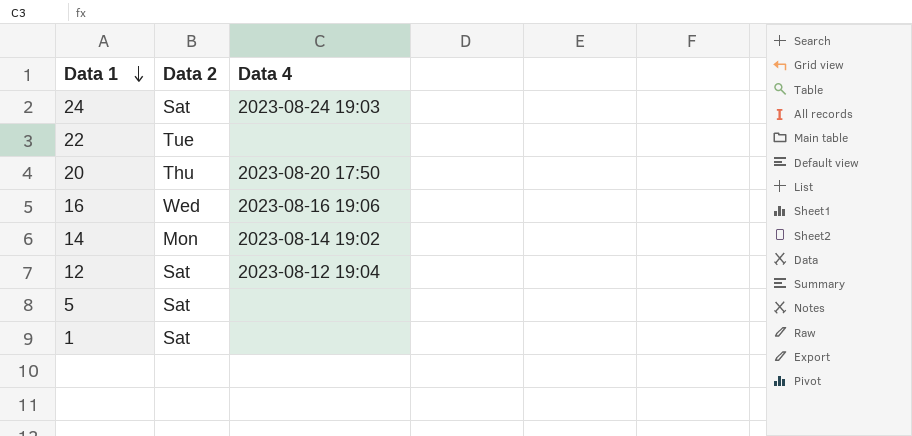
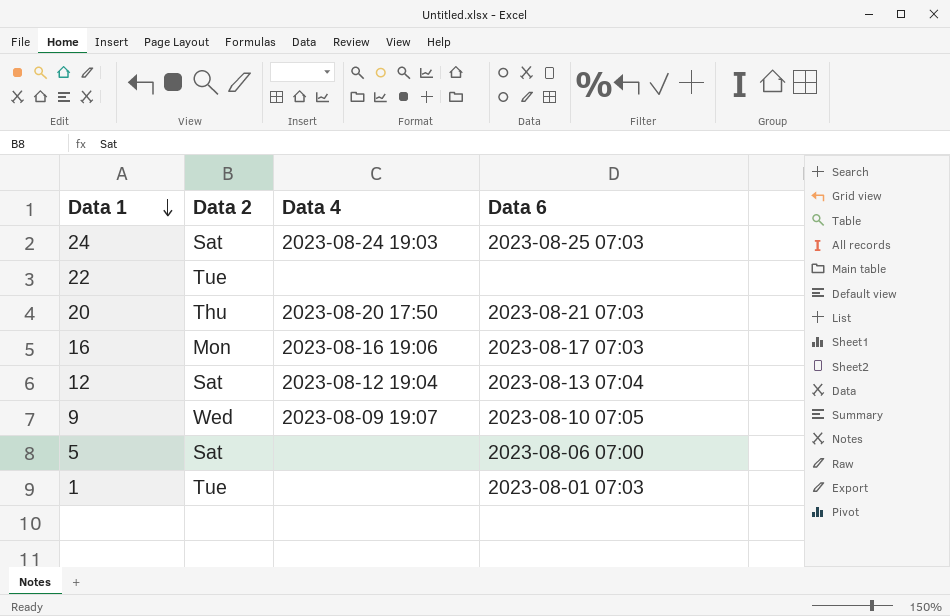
column Data 6 | position: none -> 4
row 14: Mon | 2023-08-14 19:02 -> none
16 | Data 2: Wed -> Mon
row 9: none -> Wed | 2023-08-09 19:07 | 2023-08-10 07:05
1 | Data 2: Sat -> Tue

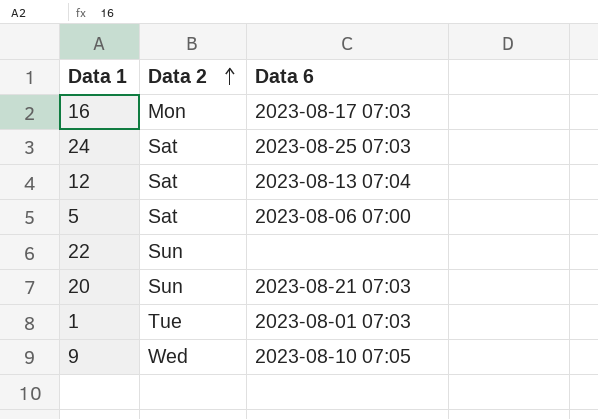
row order: Data 1 descending -> Data 2 ascending
column Data 4 | position: 3 -> none
22 | Data 2: Tue -> Sun
20 | Data 2: Thu -> Sun

